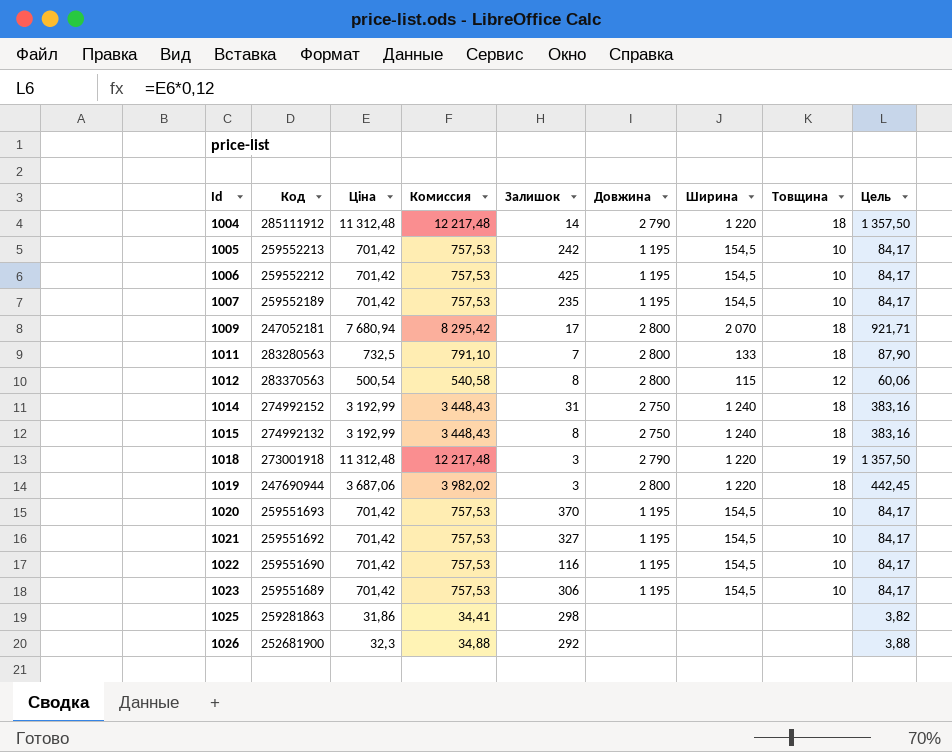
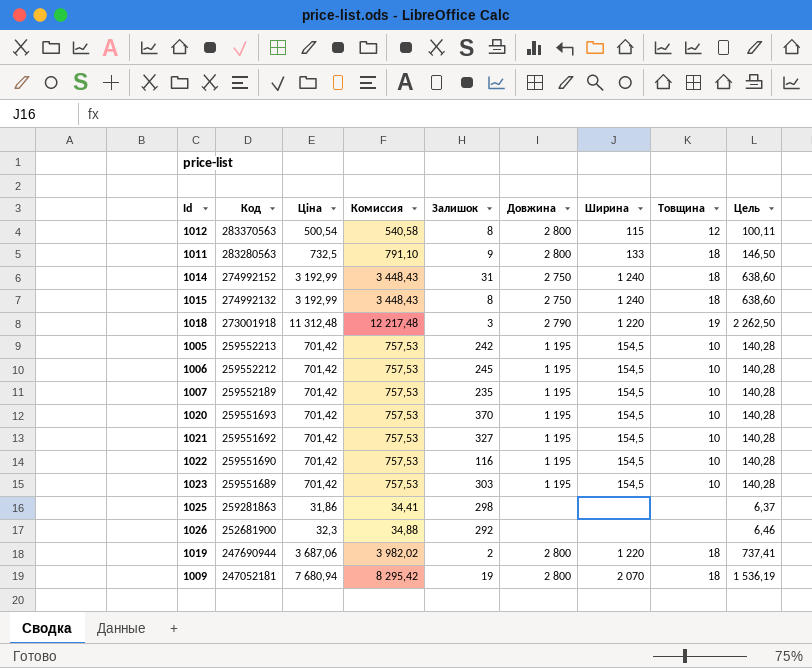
row order: Id ascending -> Код descending
column Цель | formula: [Ціна] * 0,12 -> [Ціна] * 0,2
row 1004: 285111912 | 11 312,48 | 12 217,48 | 14 | 2 790 | 1 220 | 18 | 1 357,50 -> none
1011 | Залишок: 7 -> 9
1006 | Залишок: 425 -> 245
1023 | Залишок: 306 -> 303
1019 | Залишок: 3 -> 2
1009 | Залишок: 17 -> 19

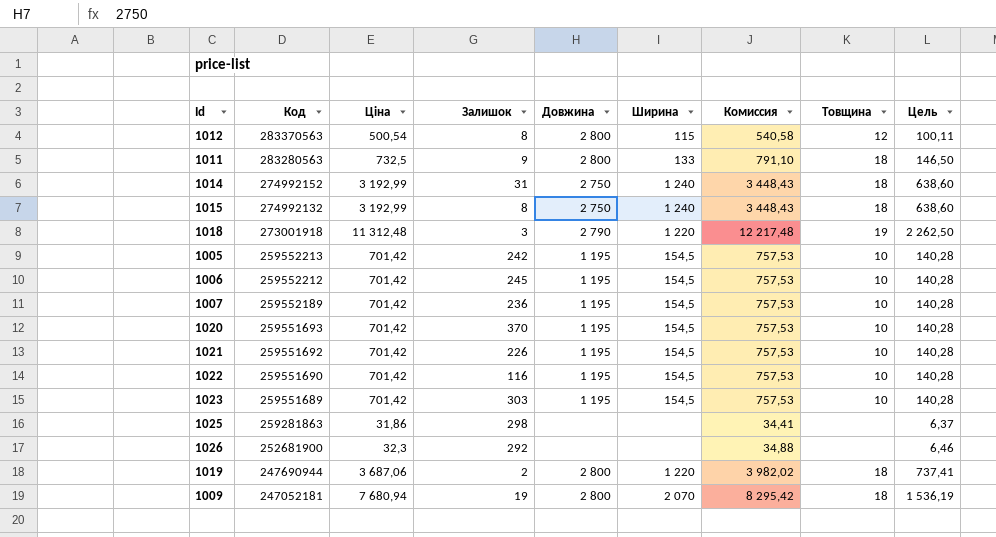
column Комиссия | position: 4 -> 7
1007 | Залишок: 235 -> 236
1021 | Залишок: 327 -> 226

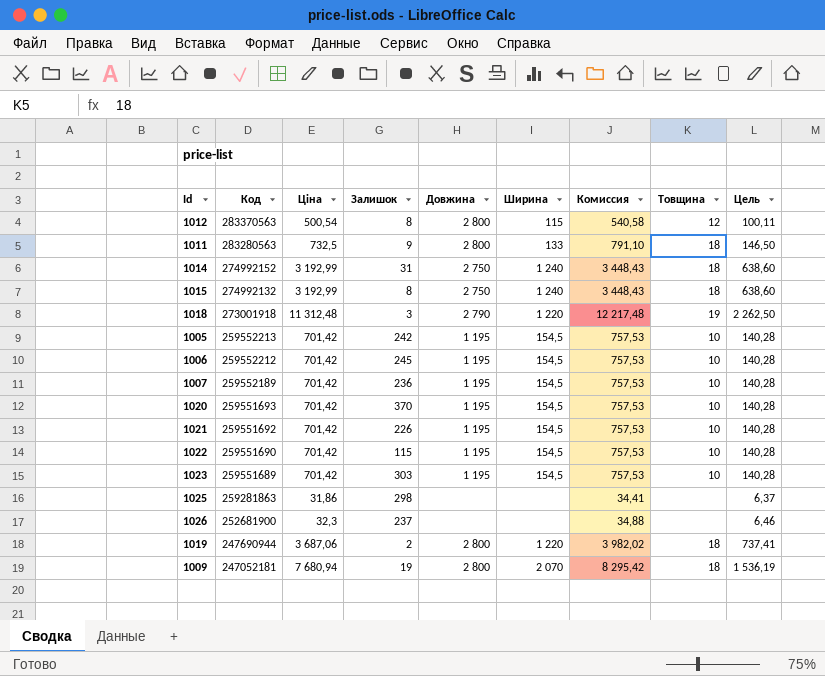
1022 | Залишок: 116 -> 115
1026 | Залишок: 292 -> 237

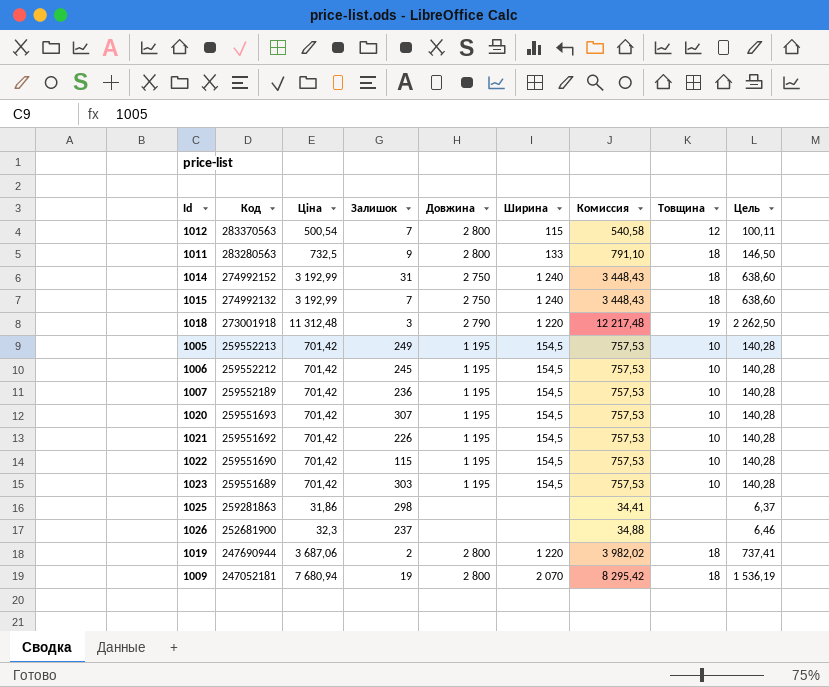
1012 | Залишок: 8 -> 7
1015 | Залишок: 8 -> 7
1005 | Залишок: 242 -> 249
1020 | Залишок: 370 -> 307

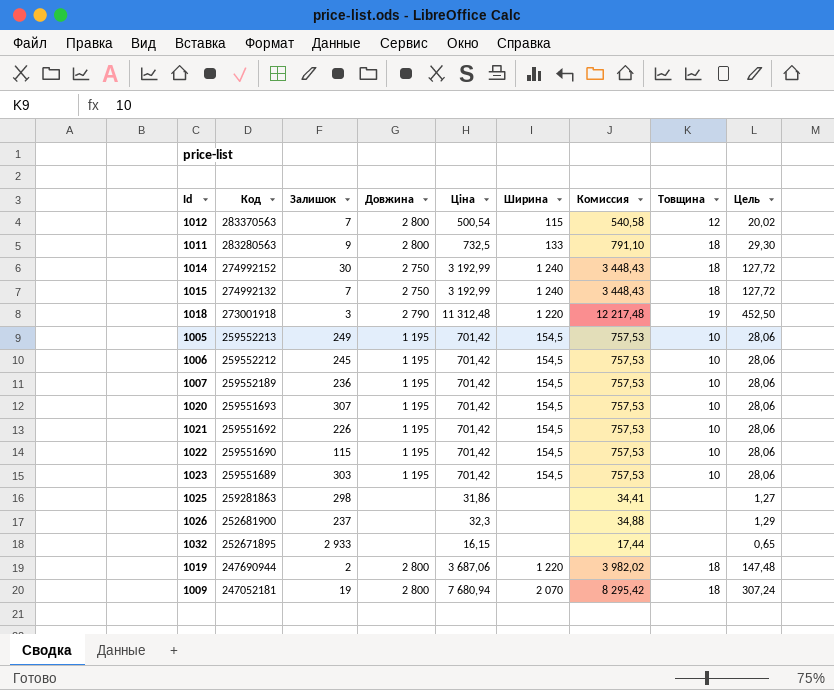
column Ціна | position: 3 -> 5
column Цель | formula: [Ціна] * 0,2 -> [Ціна] * 0,04
1014 | Залишок: 31 -> 30
row 1032: none -> 252671895 | 2 933 | none | 16,15 | none | 17,44 | none | 0,65

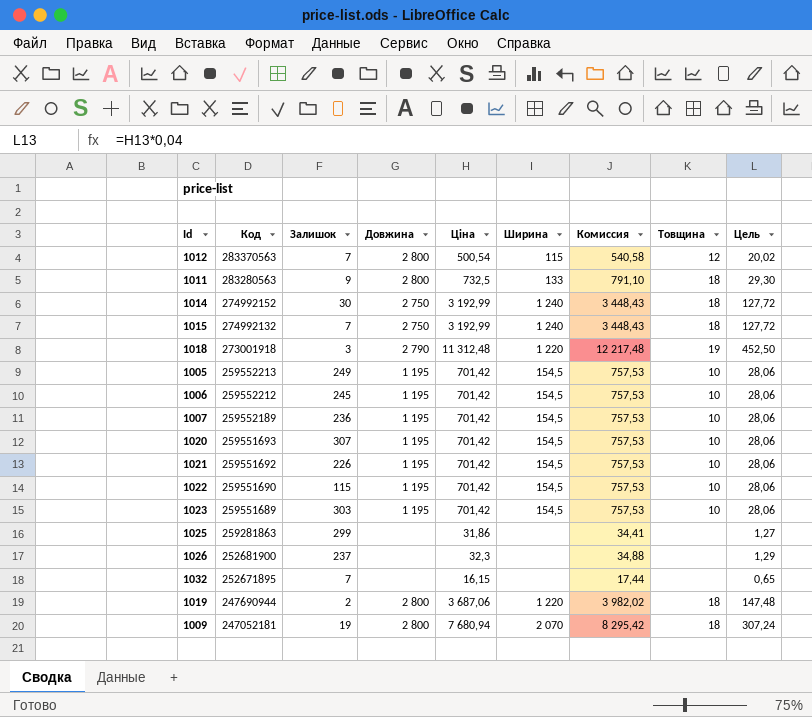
1025 | Залишок: 298 -> 299
1032 | Залишок: 2 933 -> 7

